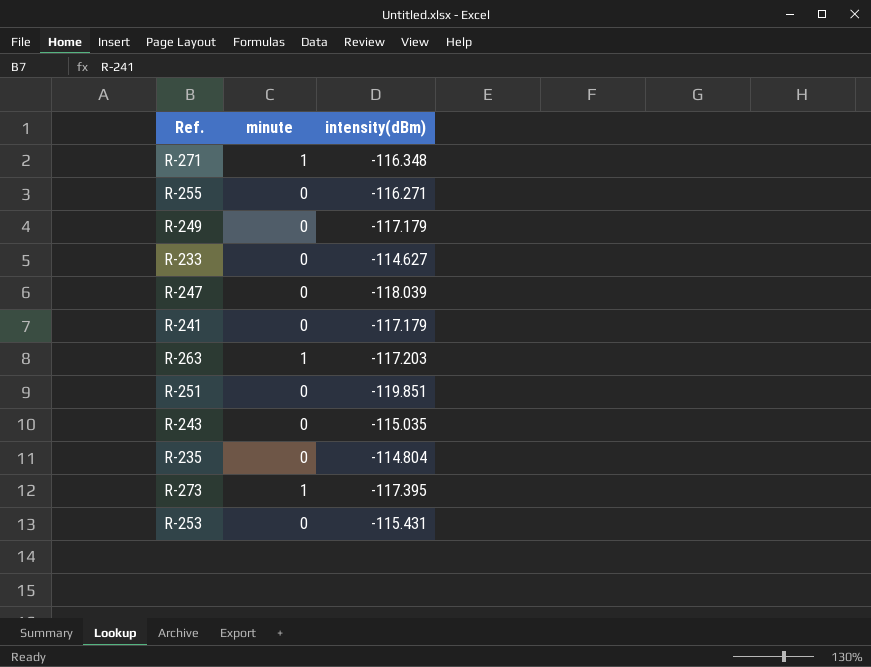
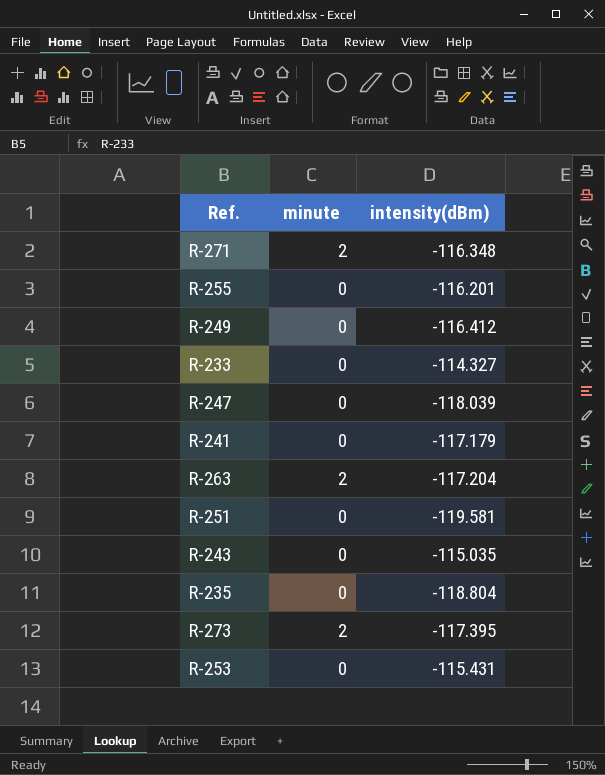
R-271 | minute: 1 -> 2
R-255 | intensity(dBm): -116.271 -> -116.201
R-249 | intensity(dBm): -117.179 -> -116.412
R-233 | intensity(dBm): -114.627 -> -114.327
R-263 | minute: 1 -> 2
R-263 | intensity(dBm): -117.203 -> -117.204
R-251 | intensity(dBm): -119.851 -> -119.581
R-235 | intensity(dBm): -114.804 -> -118.804
R-273 | minute: 1 -> 2

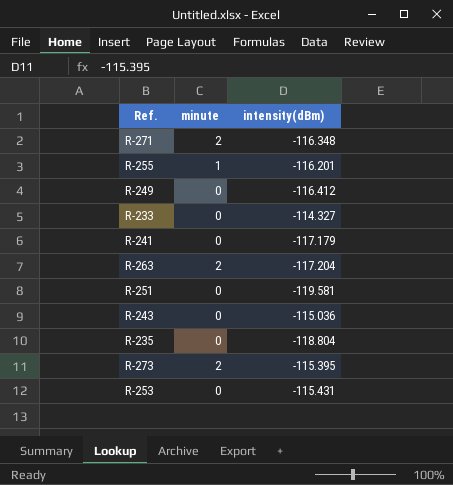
row R-247: 0 | -118.039 -> none
R-255 | minute: 0 -> 1
R-243 | intensity(dBm): -115.035 -> -115.036
R-273 | intensity(dBm): -117.395 -> -115.395

